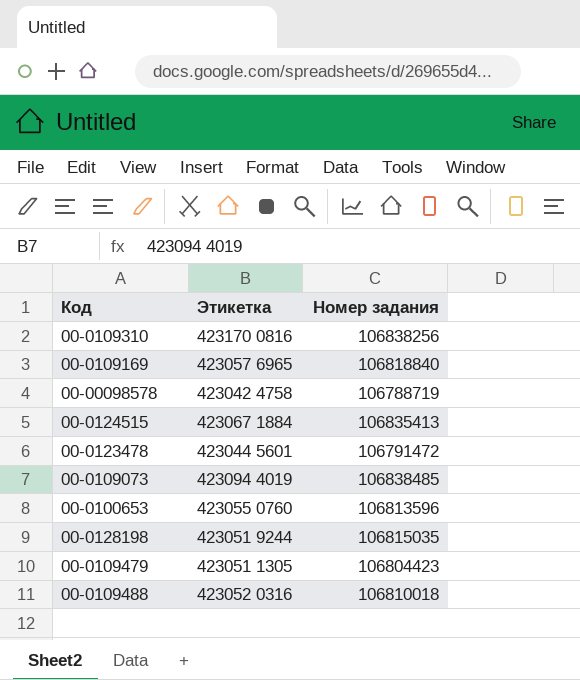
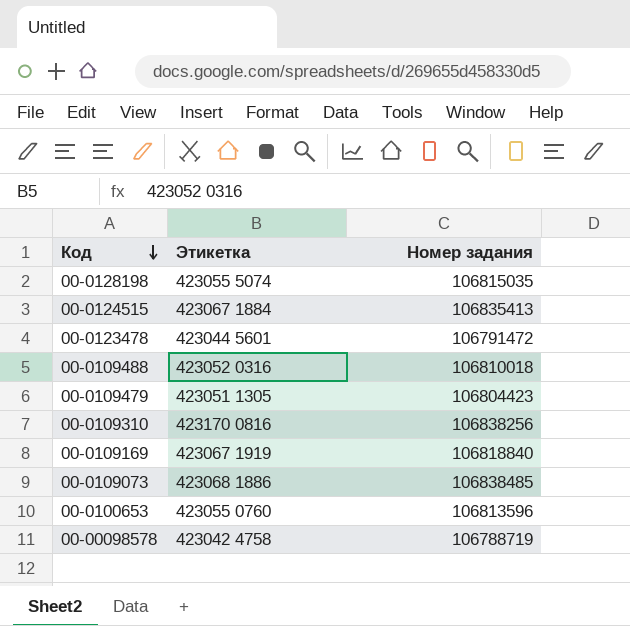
row order: none -> Код descending
00-0128198 | Этикетка: 423051 9244 -> 423055 5074
00-0109169 | Этикетка: 423057 6965 -> 423067 1919
00-0109073 | Этикетка: 423094 4019 -> 423068 1886

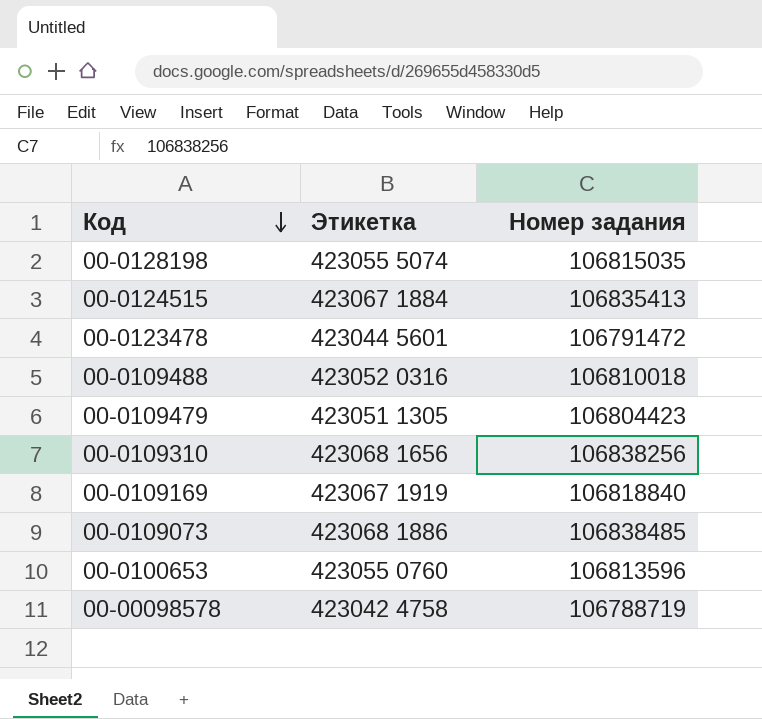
00-0109310 | Этикетка: 423170 0816 -> 423068 1656

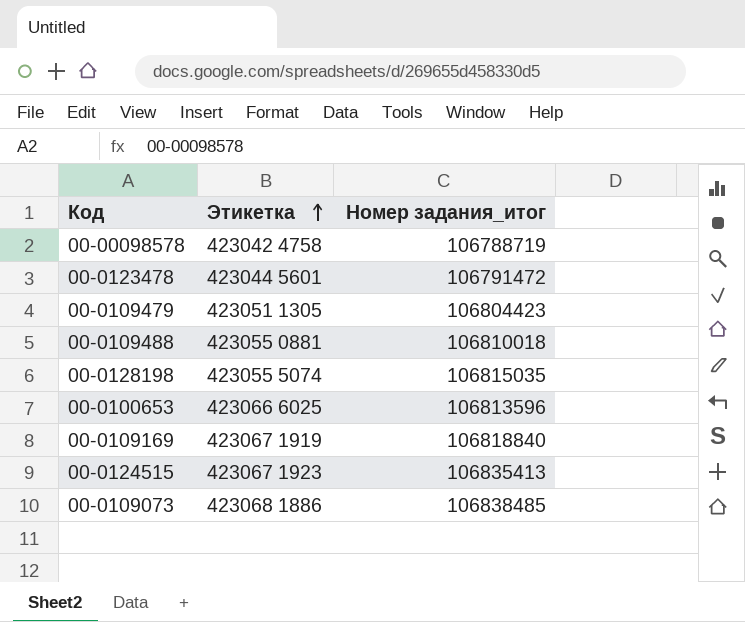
row order: Код descending -> Этикетка ascending
column name: Номер задания -> Номер задания_итог
row 00-0109310: 423068 1656 | 106838256 -> none
00-0109488 | Этикетка: 423052 0316 -> 423055 0881
00-0100653 | Этикетка: 423055 0760 -> 423066 6025
00-0124515 | Этикетка: 423067 1884 -> 423067 1923

